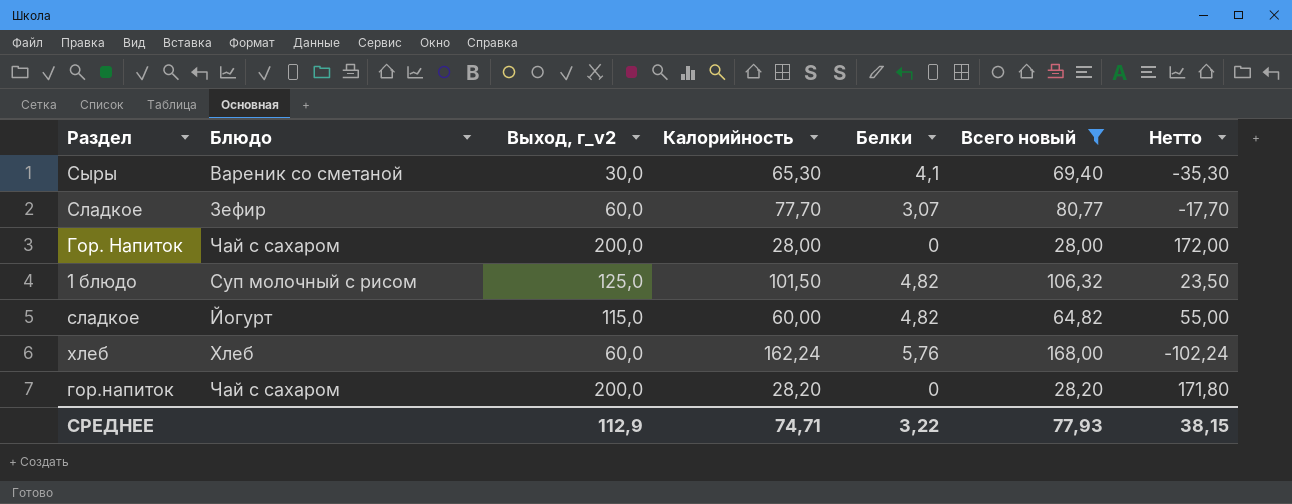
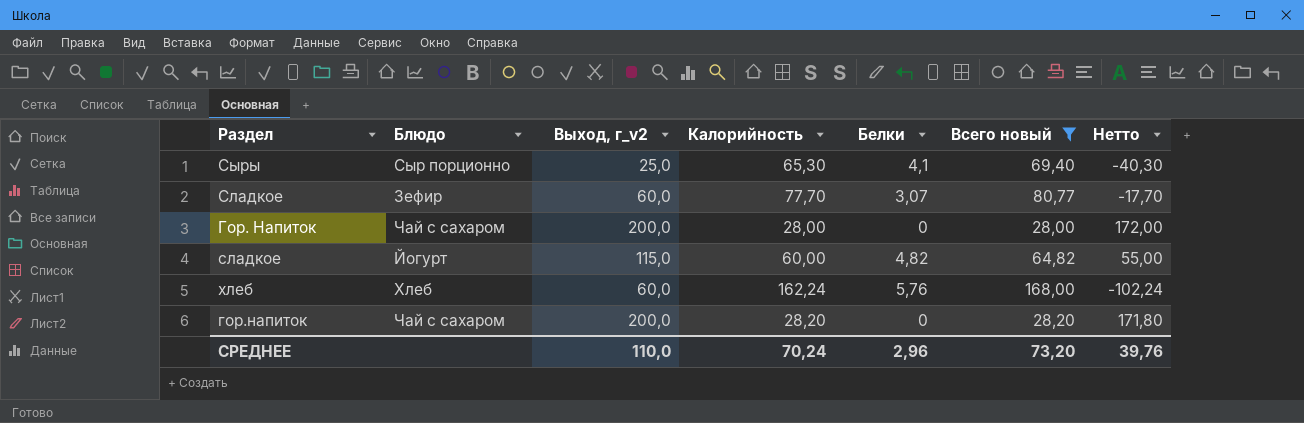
row 1 блюдо: Суп молочный с рисом | 125,0 | 101,50 | 4,82 | 106,32 | 23,50 -> none
Сыры | Блюдо: Вареник со сметаной -> Сыр порционно
Сыры | Выход, г_v2: 30,0 -> 25,0
Сыры | Нетто: -35,30 -> -40,30
СРЕДНЕЕ | Выход, г_v2: 112,9 -> 110,0
СРЕДНЕЕ | Калорийность: 74,71 -> 70,24
СРЕДНЕЕ | Белки: 3,22 -> 2,96
СРЕДНЕЕ | Всего новый: 77,93 -> 73,20
СРЕДНЕЕ | Нетто: 38,15 -> 39,76

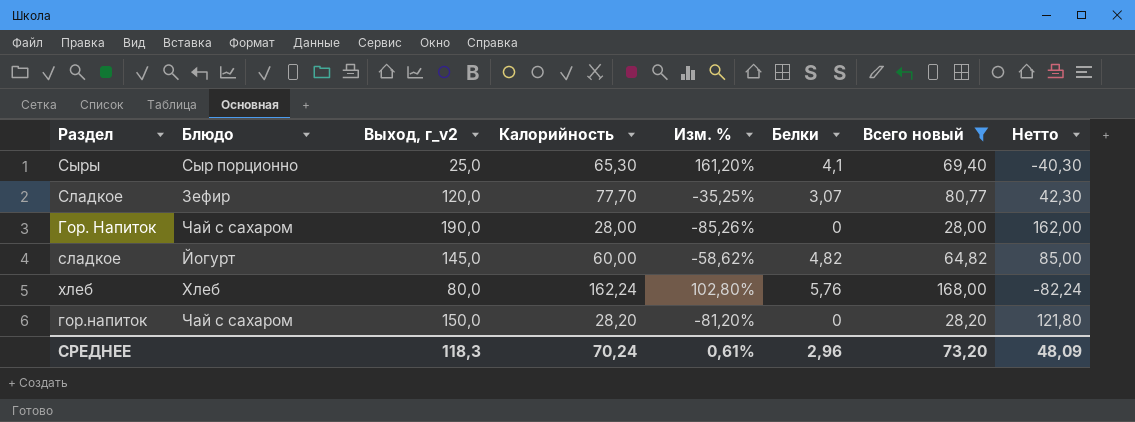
column Изм. % | formula: none -> ([Калорийность] - [Выход, г_v2]) / [Выход, г_v2]
Сладкое | Выход, г_v2: 60,0 -> 120,0
Сладкое | Нетто: -17,70 -> 42,30
Гор. Напиток | Выход, г_v2: 200,0 -> 190,0
Гор. Напиток | Нетто: 172,00 -> 162,00
сладкое | Выход, г_v2: 115,0 -> 145,0
сладкое | Нетто: 55,00 -> 85,00
хлеб | Выход, г_v2: 60,0 -> 80,0
хлеб | Нетто: -102,24 -> -82,24
гор.напиток | Выход, г_v2: 200,0 -> 150,0
гор.напиток | Нетто: 171,80 -> 121,80
СРЕДНЕЕ | Выход, г_v2: 110,0 -> 118,3
СРЕДНЕЕ | Нетто: 39,76 -> 48,09

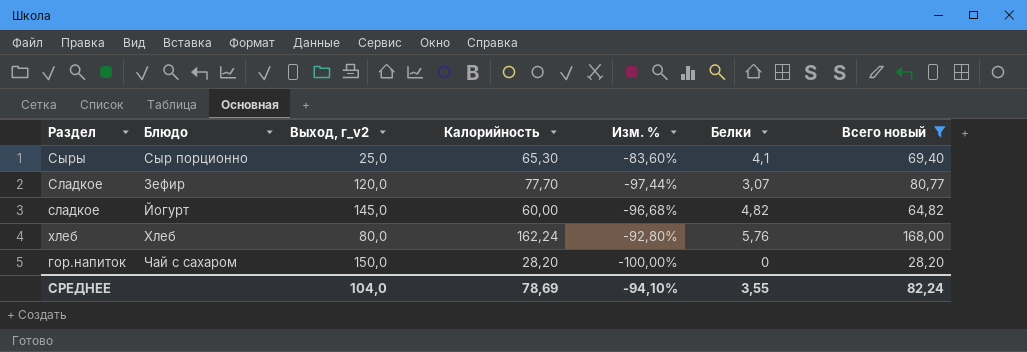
column Нетто | formula: [Выход, г_v2] - [Калорийность] -> none
column Изм. % | formula: ([Калорийность] - [Выход, г_v2]) / [Выход, г_v2] -> ([Белки] - [Выход, г_v2]) / [Выход, г_v2]
row Гор. Напиток: Чай с сахаром | 190,0 | 28,00 | -85,26% | 0 | 28,00 | 162,00 -> none
СРЕДНЕЕ | Выход, г_v2: 118,3 -> 104,0
СРЕДНЕЕ | Калорийность: 70,24 -> 78,69
СРЕДНЕЕ | Изм. %: 0,61% -> -94,10%
СРЕДНЕЕ | Белки: 2,96 -> 3,55
СРЕДНЕЕ | Всего новый: 73,20 -> 82,24

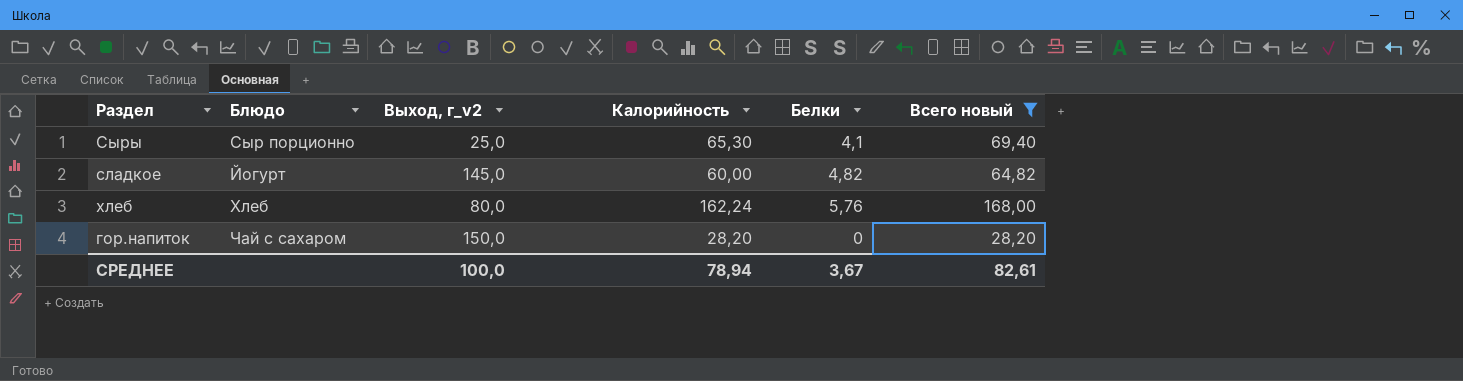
column Изм. % | formula: ([Белки] - [Выход, г_v2]) / [Выход, г_v2] -> none
row Сладкое: Зефир | 120,0 | 77,70 | -97,44% | 3,07 | 80,77 -> none
СРЕДНЕЕ | Выход, г_v2: 104,0 -> 100,0
СРЕДНЕЕ | Калорийность: 78,69 -> 78,94
СРЕДНЕЕ | Белки: 3,55 -> 3,67
СРЕДНЕЕ | Всего новый: 82,24 -> 82,61

